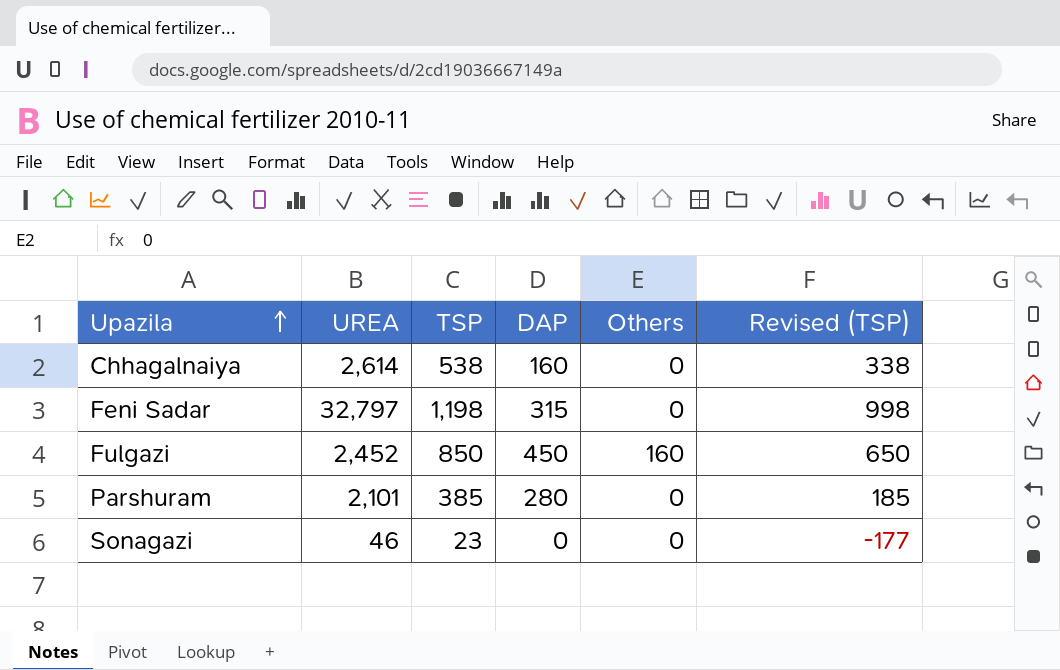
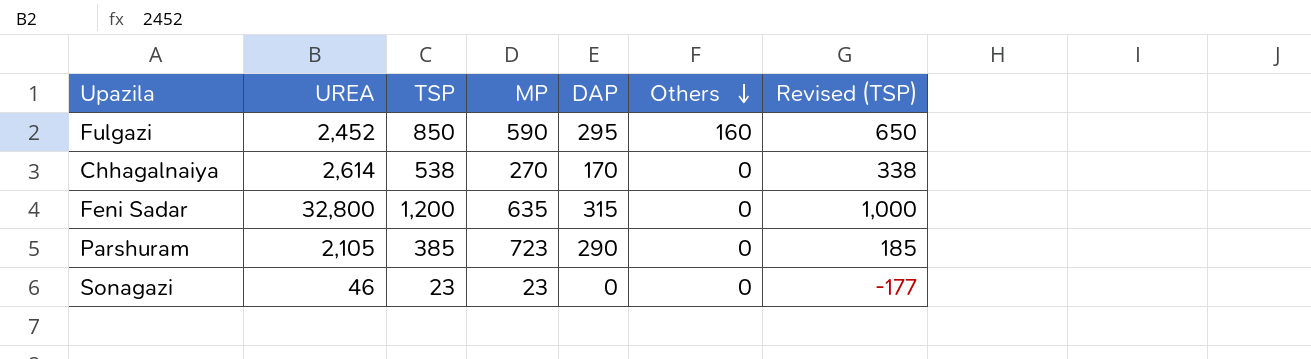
row order: Upazila ascending -> Others descending
column MP | position: none -> 4
Fulgazi | DAP: 450 -> 295
Chhagalnaiya | DAP: 160 -> 170
Feni Sadar | UREA: 32,797 -> 32,800
Feni Sadar | TSP: 1,198 -> 1,200
Feni Sadar | Revised (TSP): 998 -> 1,000
Parshuram | UREA: 2,101 -> 2,105
Parshuram | DAP: 280 -> 290

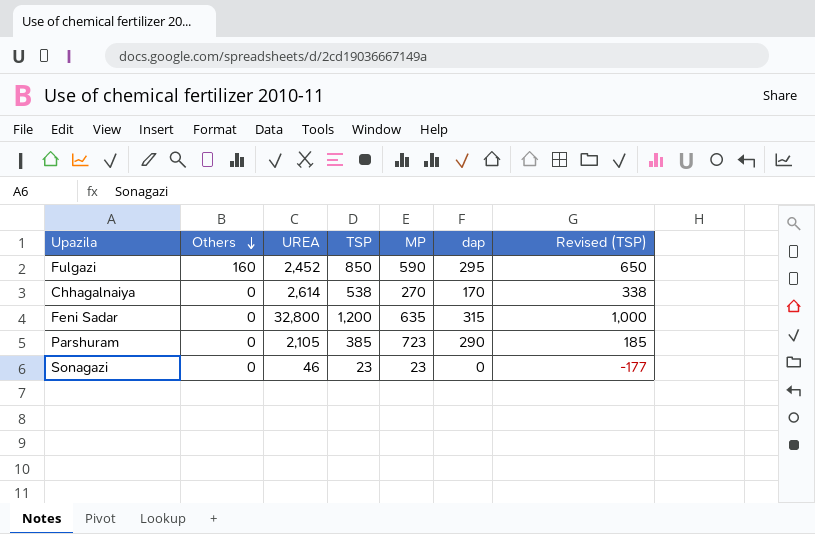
column Others | position: 6 -> 2
column name: DAP -> dap

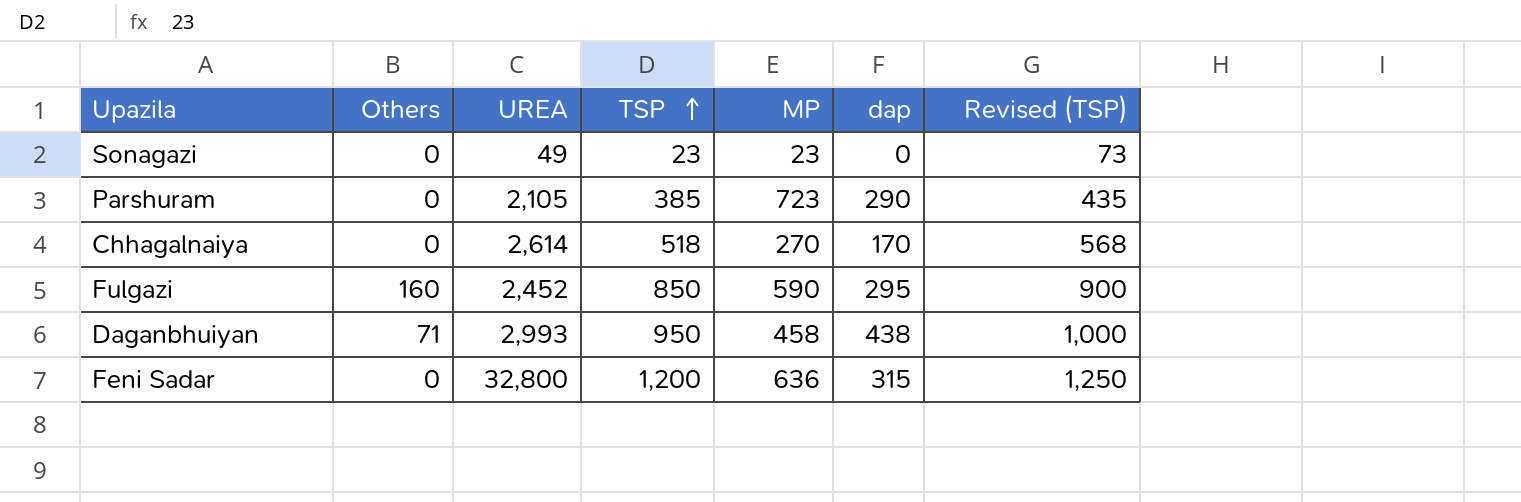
row order: Others descending -> TSP ascending
column Revised (TSP) | formula: [TSP] - 200 -> [TSP] + 50
Sonagazi | UREA: 46 -> 49
Chhagalnaiya | TSP: 538 -> 518
row Daganbhuiyan: none -> 71 | 2,993 | 950 | 458 | 438 | 1,000
Feni Sadar | MP: 635 -> 636

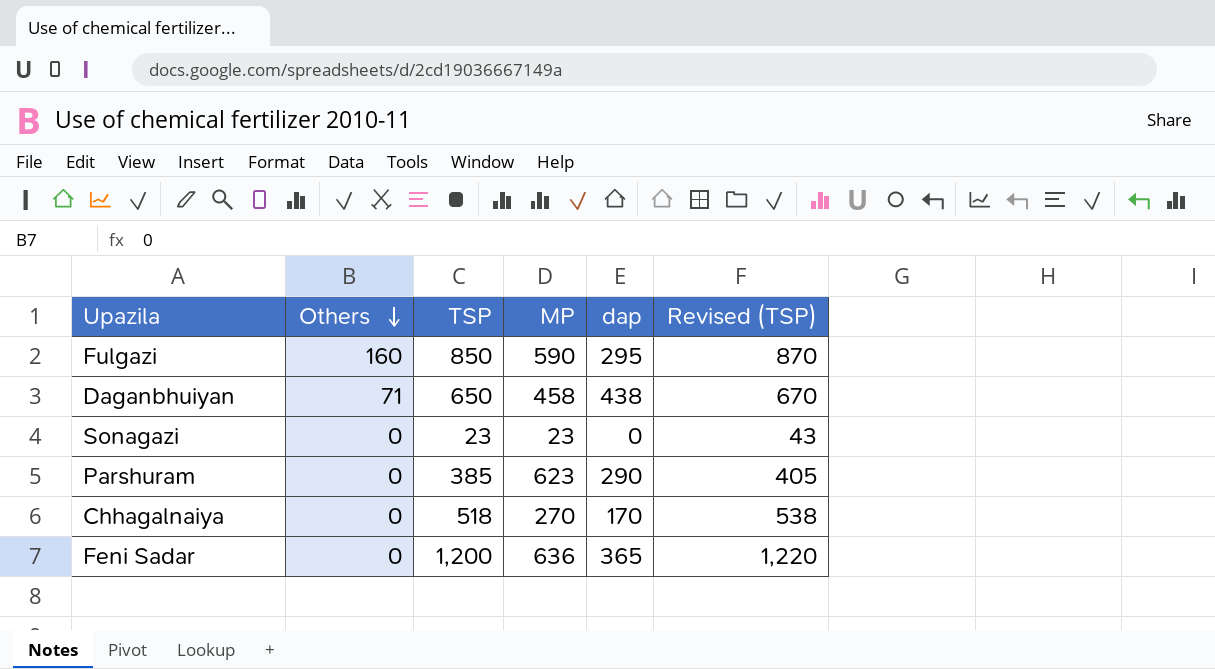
row order: TSP ascending -> Others descending
column UREA | position: 3 -> none
column Revised (TSP) | formula: [TSP] + 50 -> [TSP] + 20
Daganbhuiyan | TSP: 950 -> 650
Parshuram | MP: 723 -> 623
Feni Sadar | dap: 315 -> 365

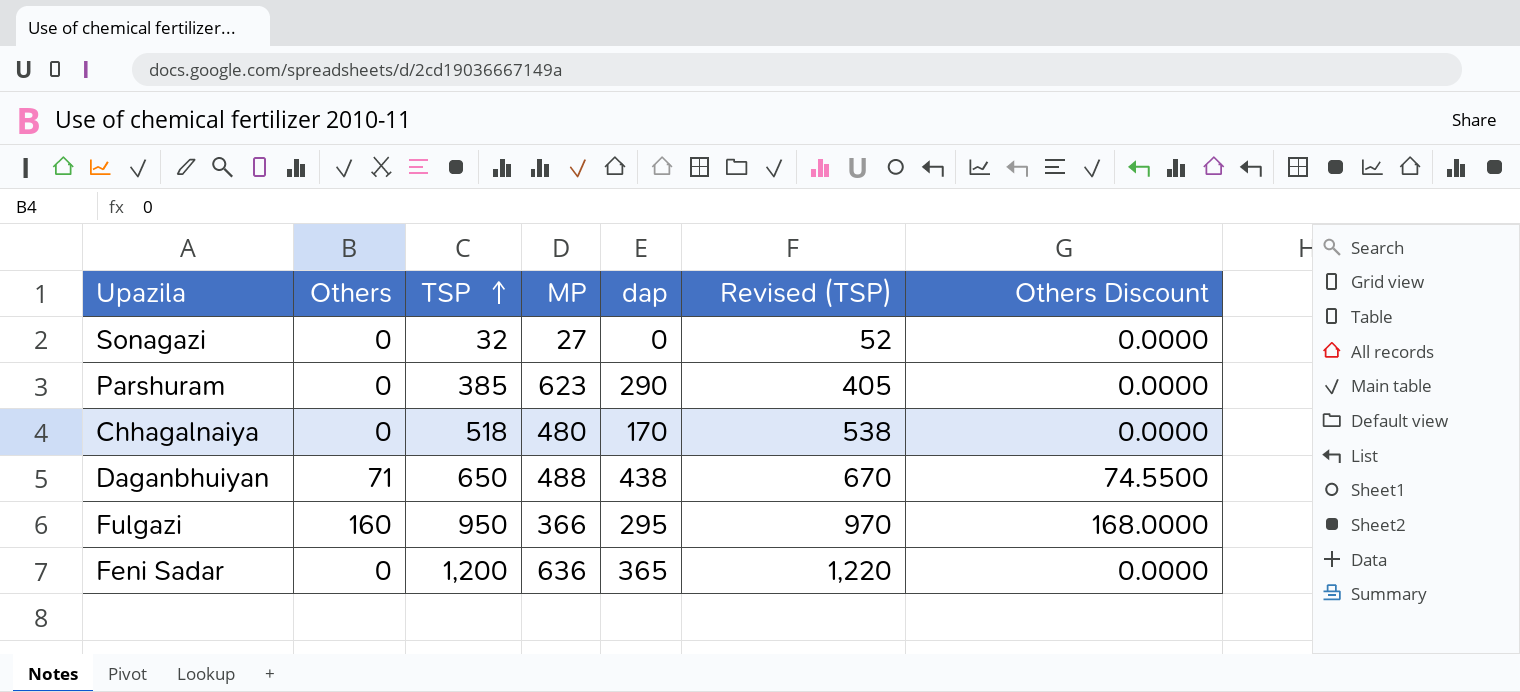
row order: Others descending -> TSP ascending
column Others Discount | formula: none -> [Others] * 1.05
Sonagazi | TSP: 23 -> 32
Sonagazi | MP: 23 -> 27
Sonagazi | Revised (TSP): 43 -> 52
Chhagalnaiya | MP: 270 -> 480
Daganbhuiyan | MP: 458 -> 488
Fulgazi | TSP: 850 -> 950
Fulgazi | MP: 590 -> 366
Fulgazi | Revised (TSP): 870 -> 970

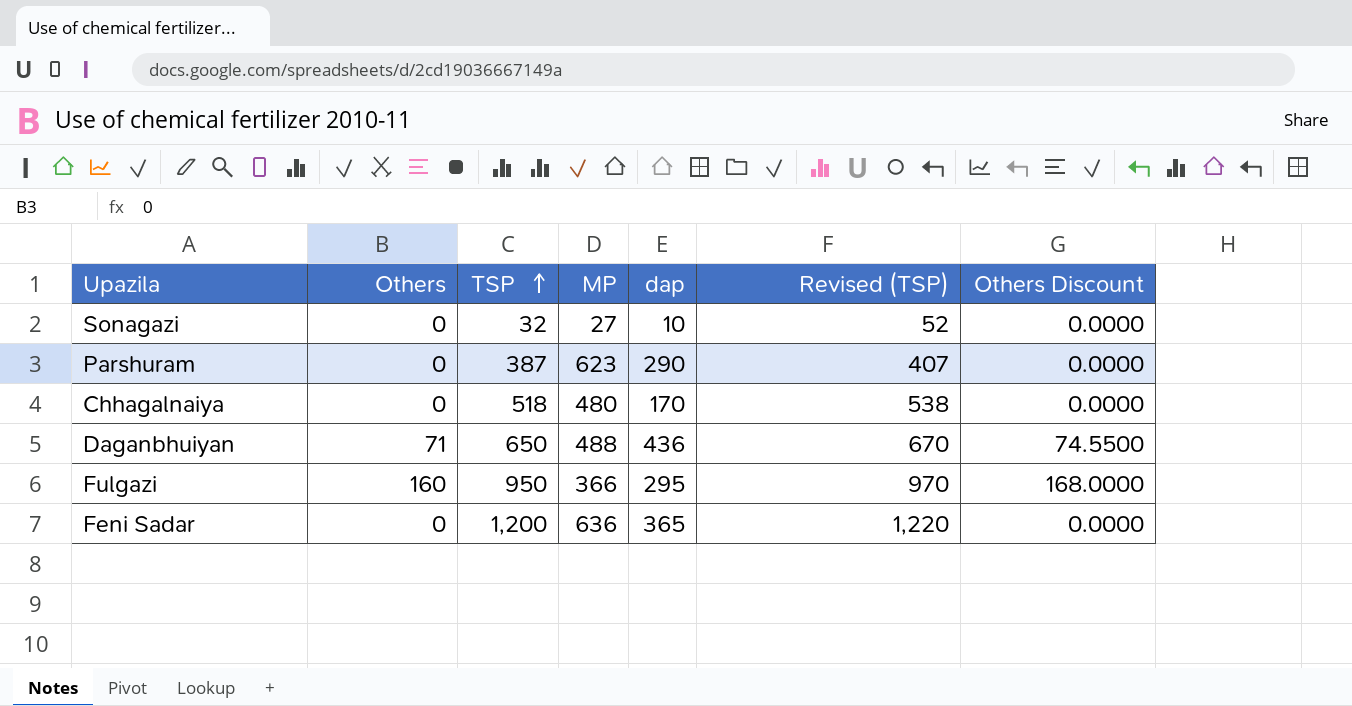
Sonagazi | dap: 0 -> 10
Parshuram | TSP: 385 -> 387
Parshuram | Revised (TSP): 405 -> 407
Daganbhuiyan | dap: 438 -> 436

